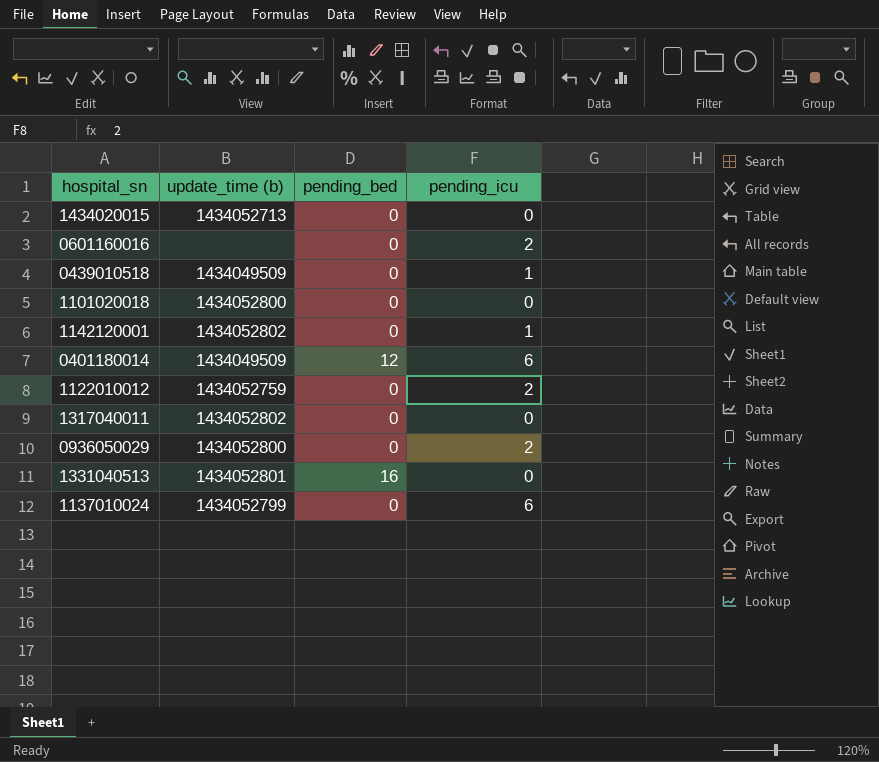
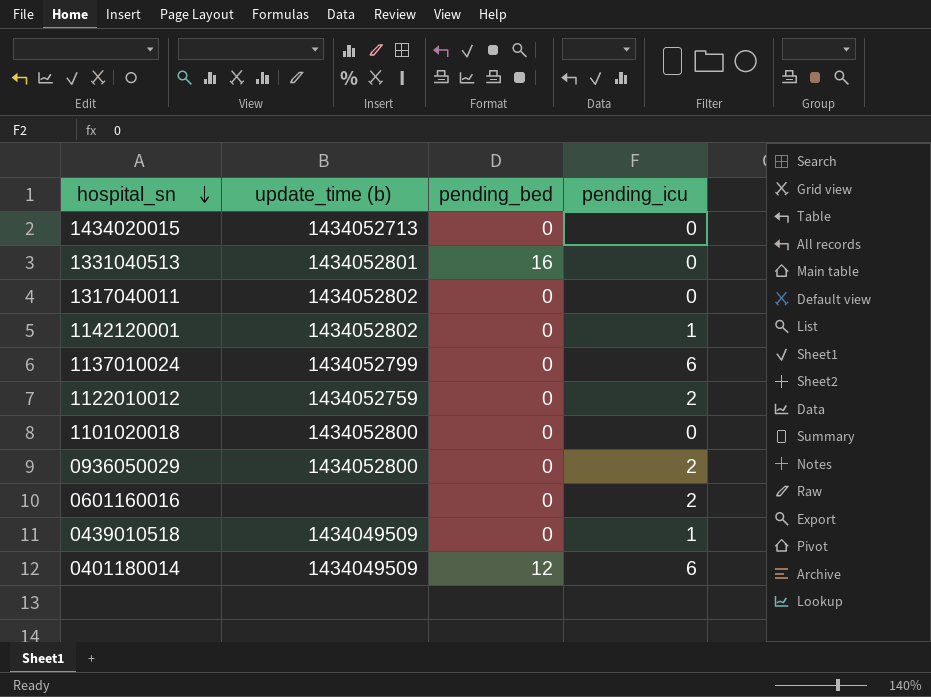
row order: none -> hospital_sn descending

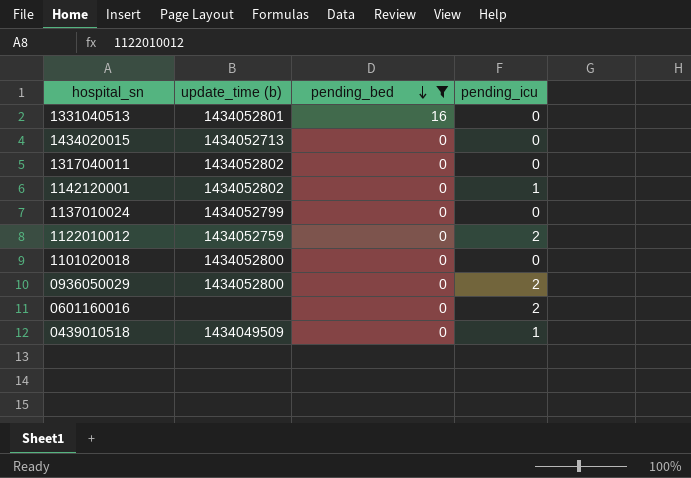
filter: none -> pending_bed != 12
row order: hospital_sn descending -> pending_bed descending
1137010024 | pending_icu: 6 -> 0

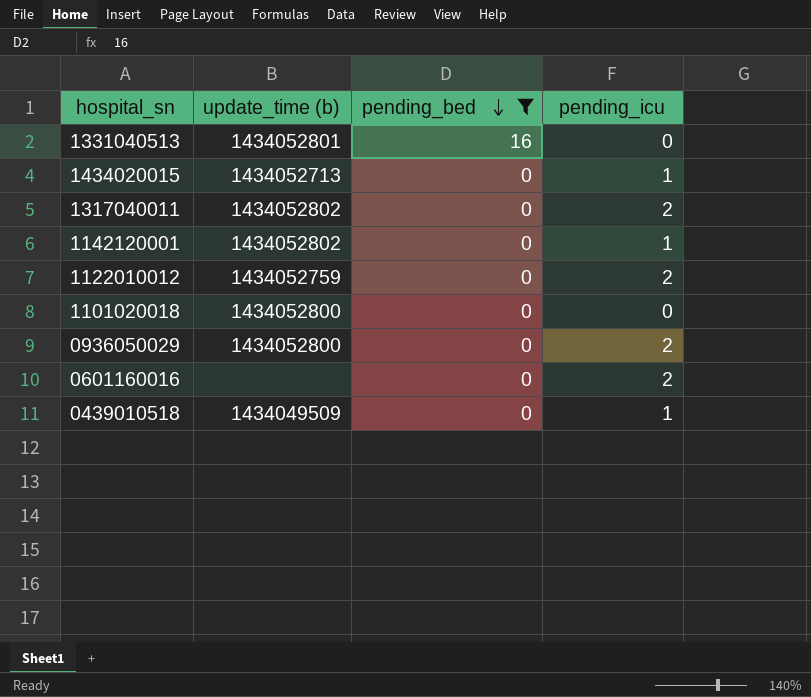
row 1137010024: 1434052799 | 0 | 0 -> none
1434020015 | pending_icu: 0 -> 1
1317040011 | pending_icu: 0 -> 2

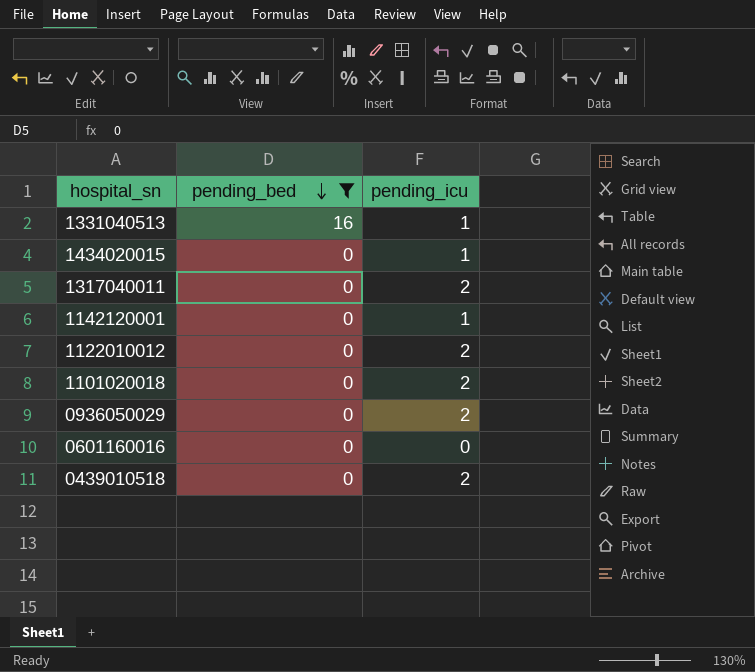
column update_time (b) | position: 2 -> none
1331040513 | pending_icu: 0 -> 1
1101020018 | pending_icu: 0 -> 2
0601160016 | pending_icu: 2 -> 0
0439010518 | pending_icu: 1 -> 2

